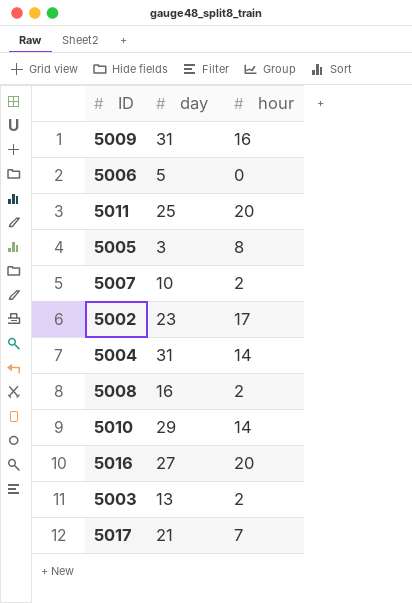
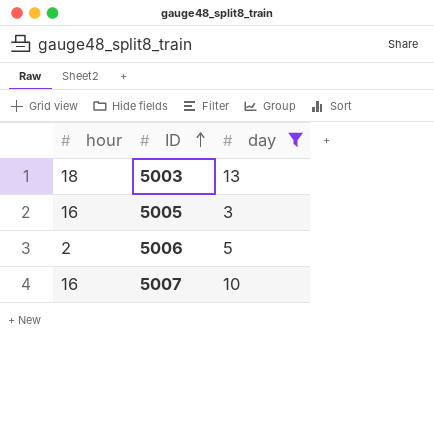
filter: none -> day <= 13
row order: none -> ID ascending
column hour | position: 3 -> 1
5003 | hour: 2 -> 18
5005 | hour: 8 -> 16
5006 | hour: 0 -> 2
5007 | hour: 2 -> 16

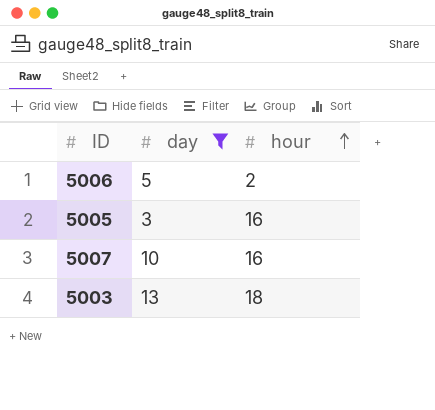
row order: ID ascending -> hour ascending
column hour | position: 1 -> 3

